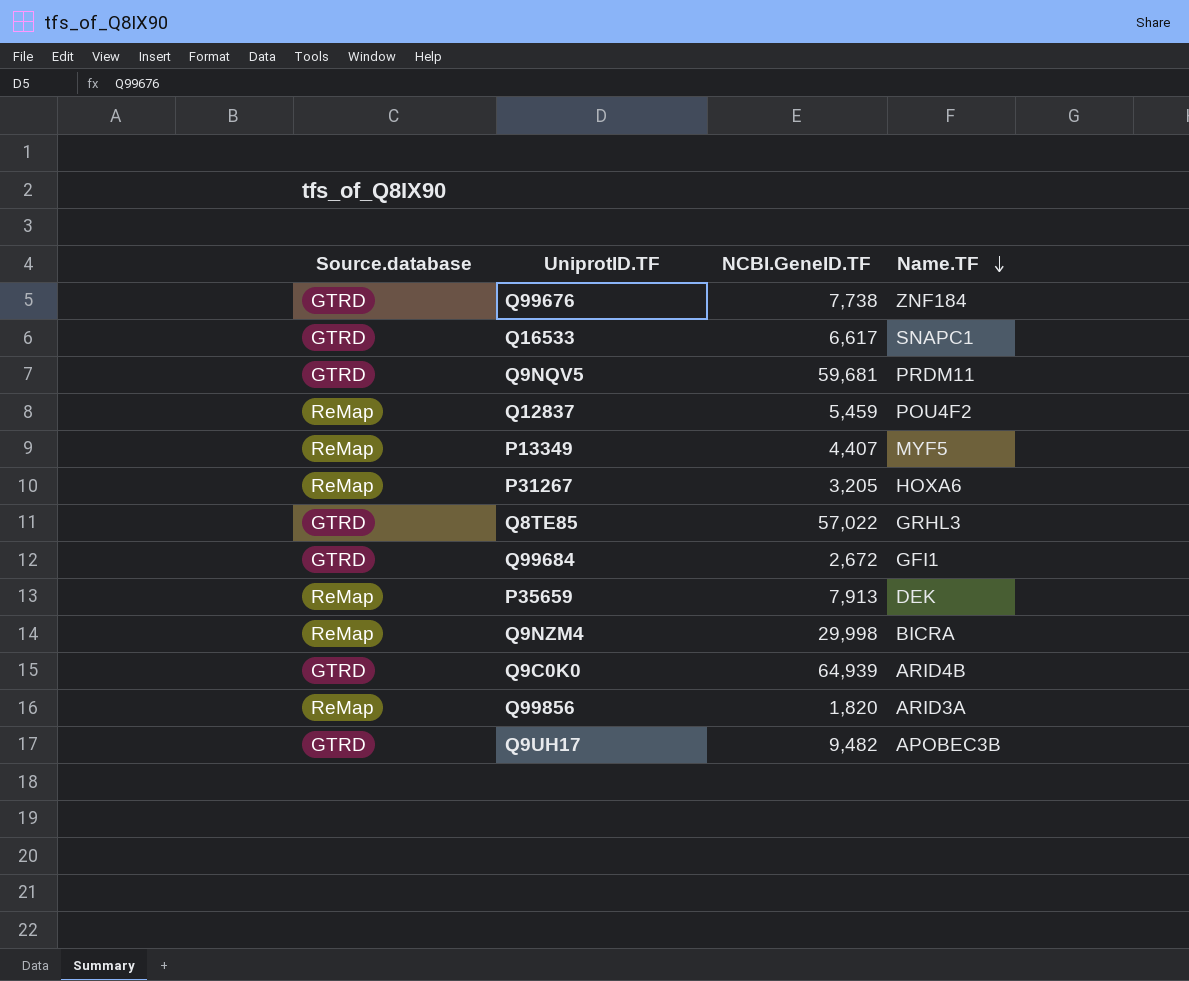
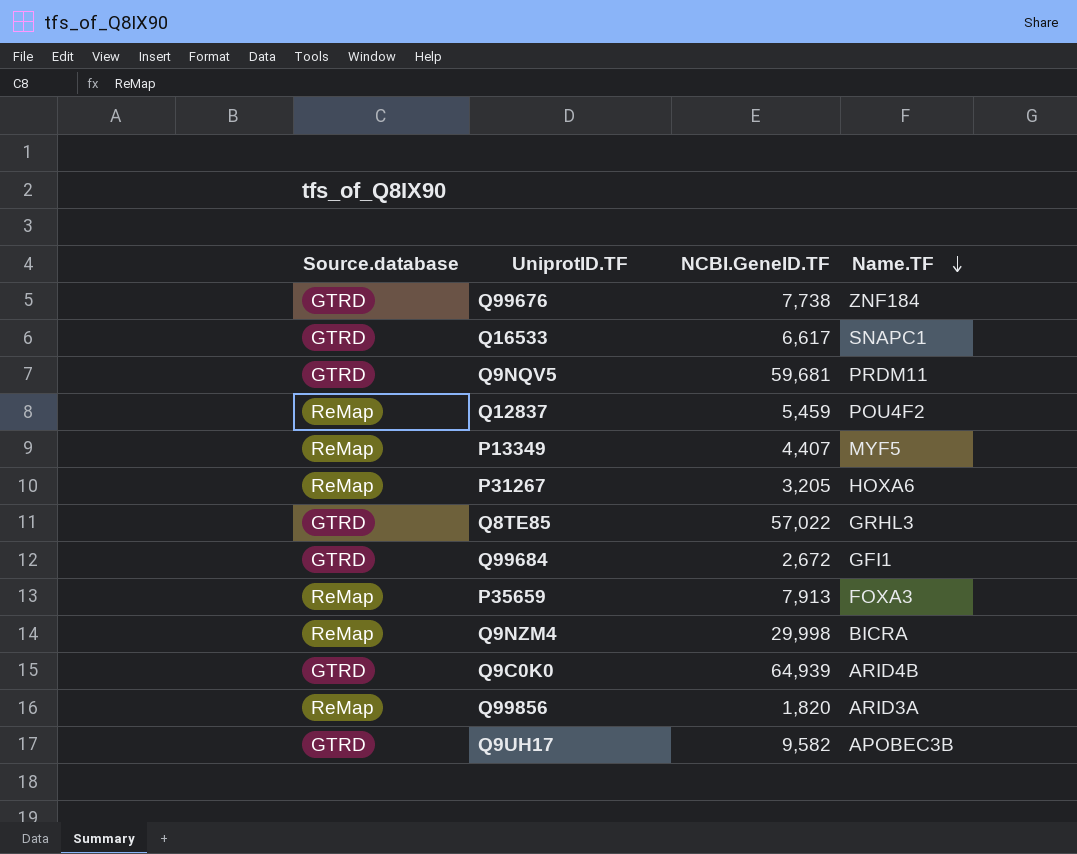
P35659 | Name.TF: DEK -> FOXA3
Q9UH17 | NCBI.GeneID.TF: 9,482 -> 9,582

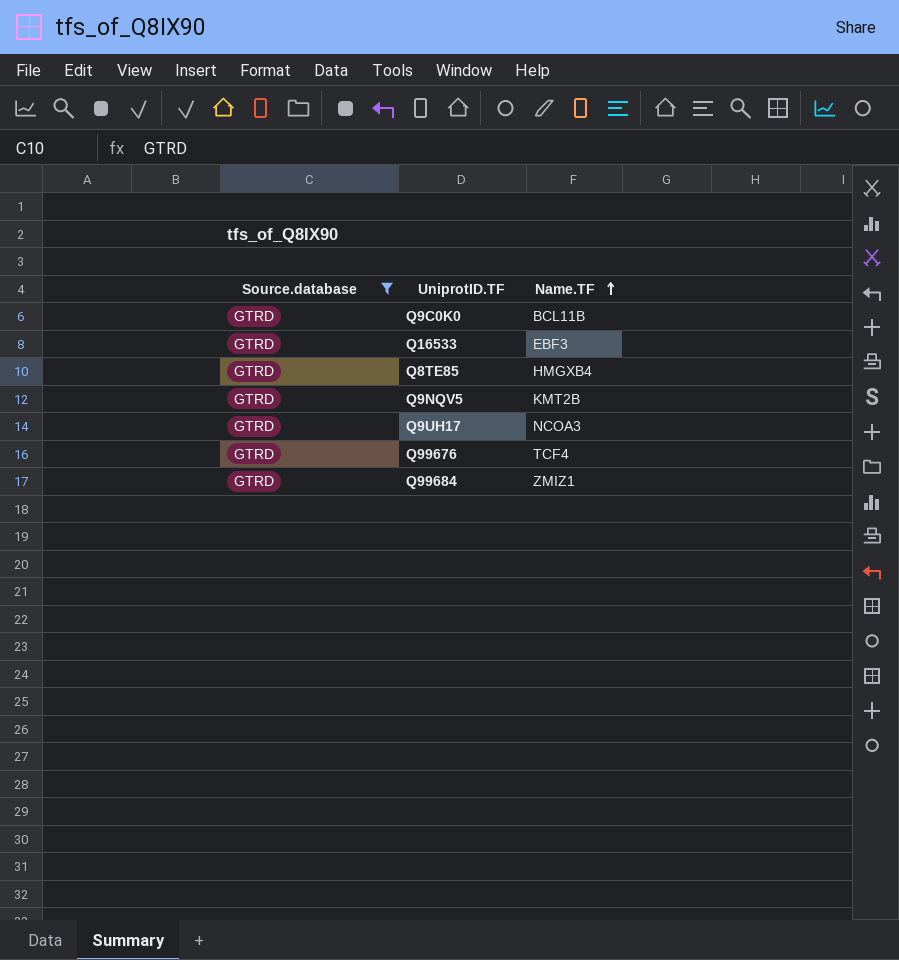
filter: none -> Source.database = GTRD
row order: Name.TF descending -> Name.TF ascending
column NCBI.GeneID.TF | position: 3 -> none
Q9C0K0 | Name.TF: ARID4B -> BCL11B
Q16533 | Name.TF: SNAPC1 -> EBF3
Q8TE85 | Name.TF: GRHL3 -> HMGXB4
Q9NQV5 | Name.TF: PRDM11 -> KMT2B
Q9UH17 | Name.TF: APOBEC3B -> NCOA3
Q99676 | Name.TF: ZNF184 -> TCF4
Q99684 | Name.TF: GFI1 -> ZMIZ1

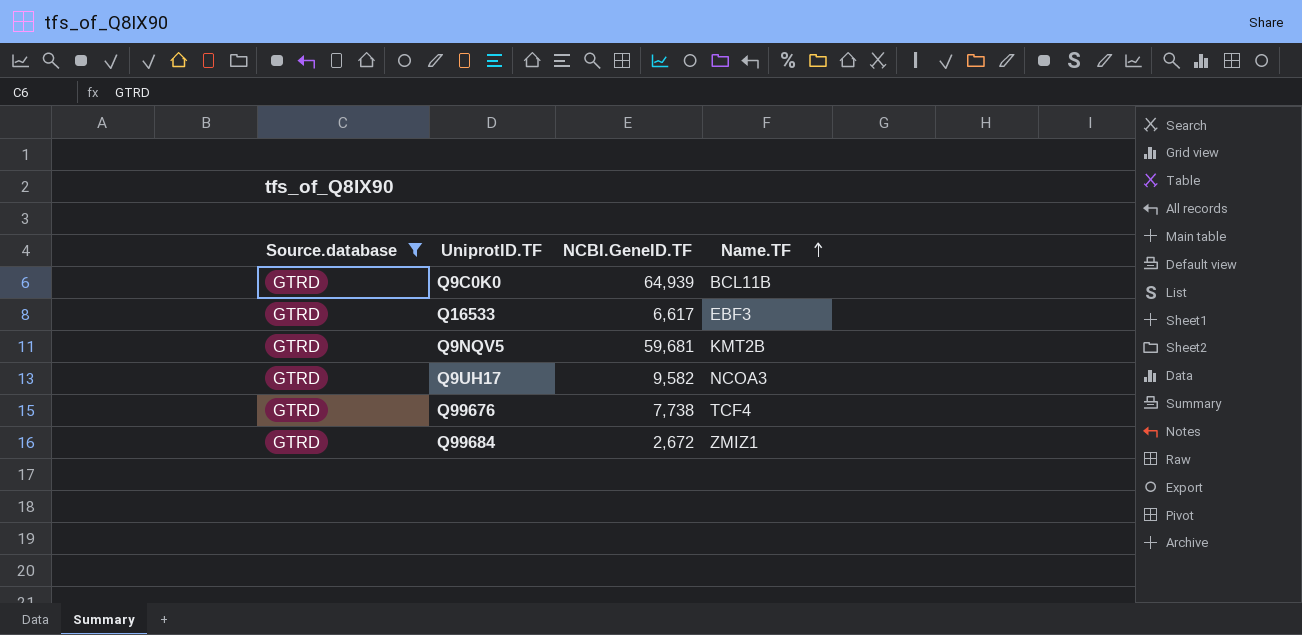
column NCBI.GeneID.TF | position: none -> 3
row Q8TE85: GTRD | HMGXB4 -> none

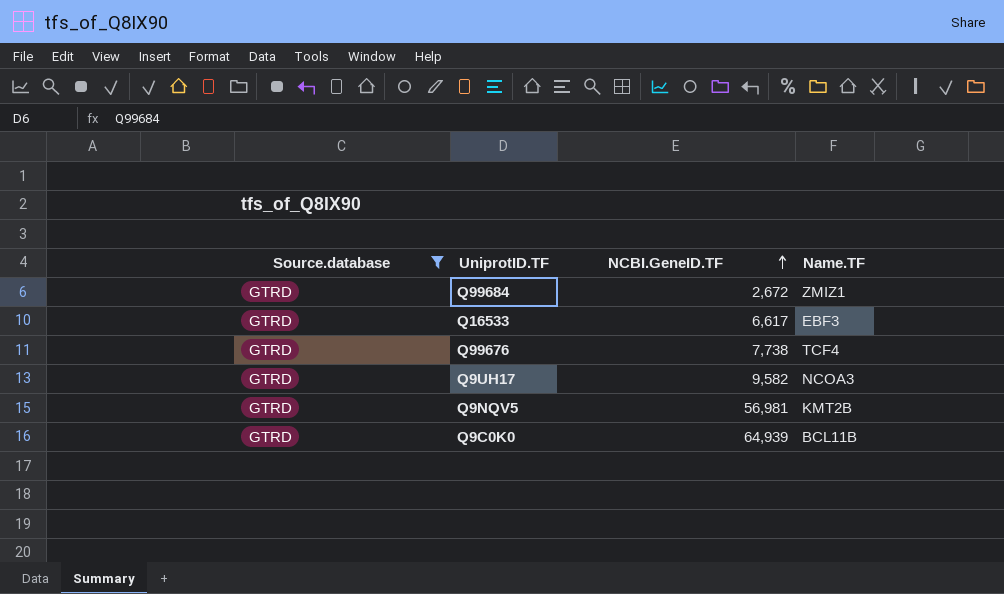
row order: Name.TF ascending -> NCBI.GeneID.TF ascending
Q9NQV5 | NCBI.GeneID.TF: 59,681 -> 56,981

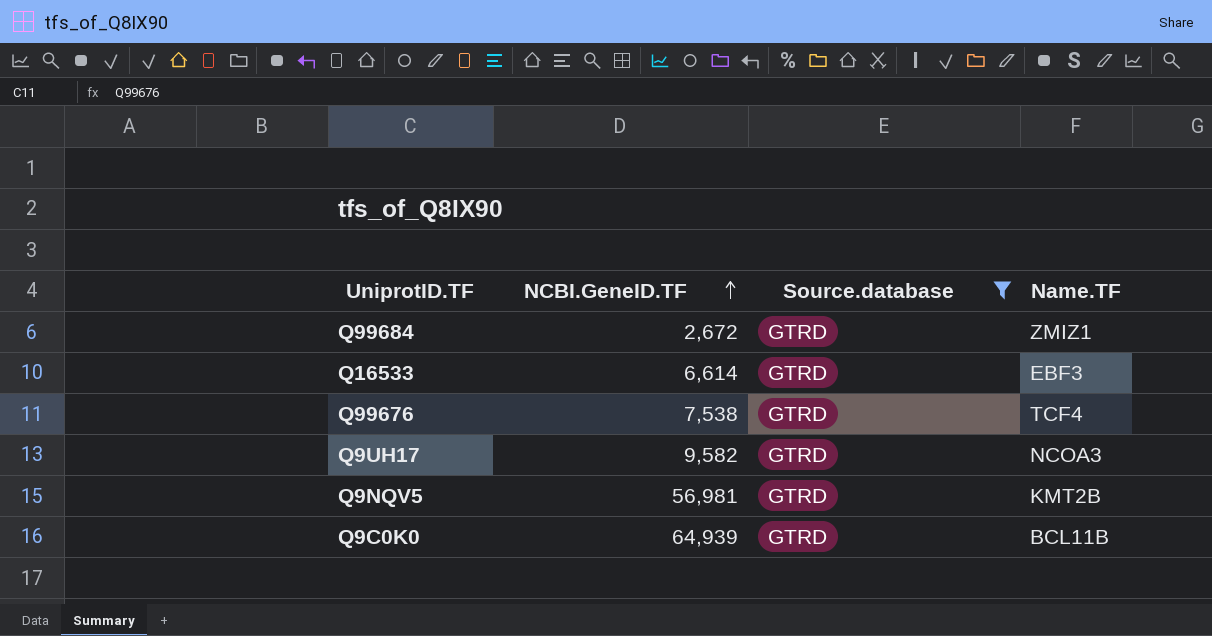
column Source.database | position: 1 -> 3
Q16533 | NCBI.GeneID.TF: 6,617 -> 6,614
Q99676 | NCBI.GeneID.TF: 7,738 -> 7,538

